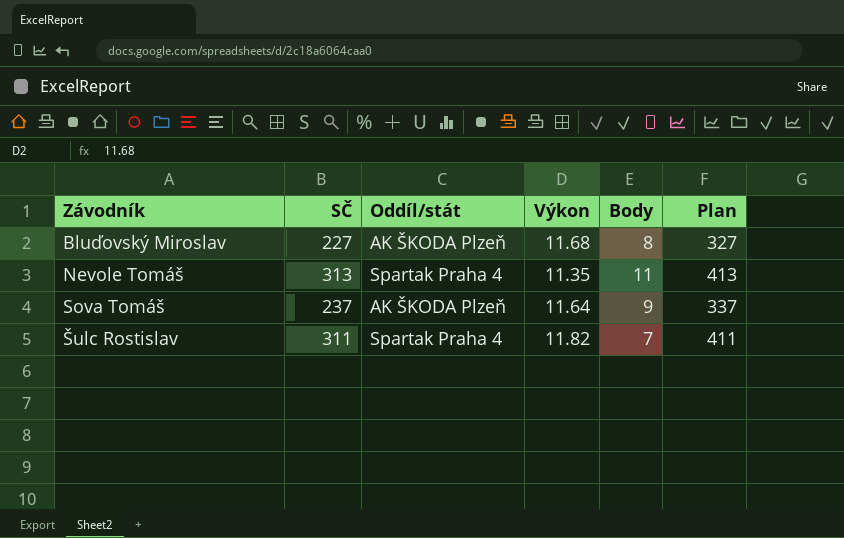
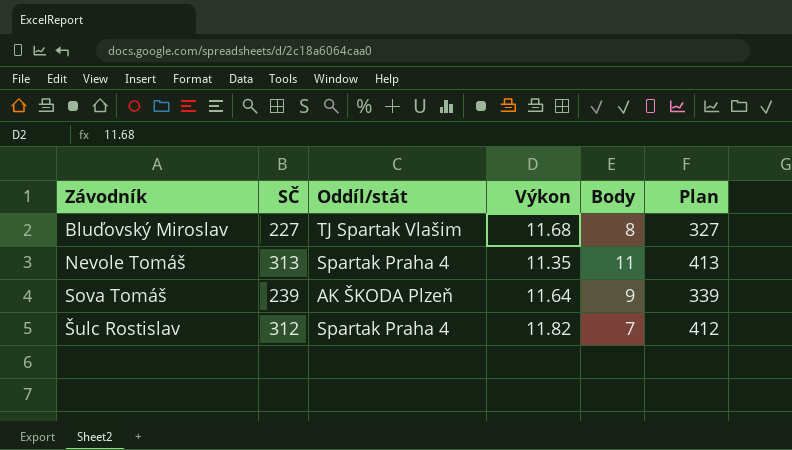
Bluďovský Miroslav | Oddíl/stát: AK ŠKODA Plzeň -> TJ Spartak Vlašim
Sova Tomáš | SČ: 237 -> 239
Sova Tomáš | Plan: 337 -> 339
Šulc Rostislav | SČ: 311 -> 312
Šulc Rostislav | Plan: 411 -> 412

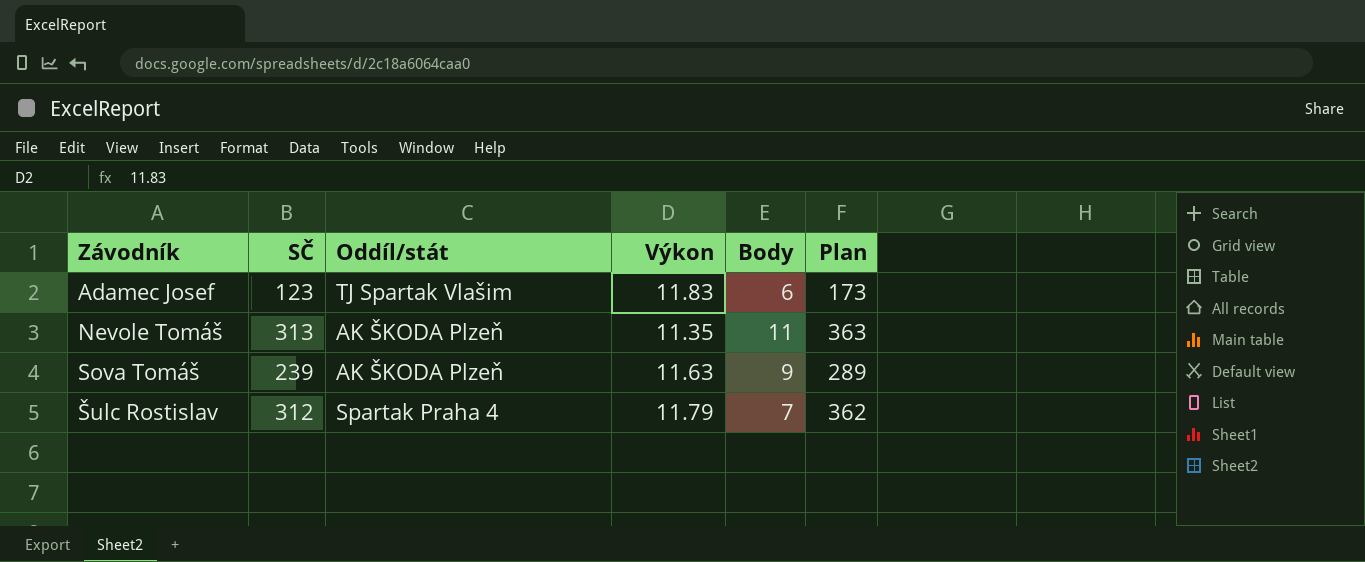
column Plan | formula: [SČ] + 100 -> [SČ] + 50
row Bluďovský Miroslav: 227 | TJ Spartak Vlašim | 11.68 | 8 | 327 -> none
row Adamec Josef: none -> 123 | TJ Spartak Vlašim | 11.83 | 6 | 173
Nevole Tomáš | Oddíl/stát: Spartak Praha 4 -> AK ŠKODA Plzeň
Sova Tomáš | Výkon: 11.64 -> 11.63
Šulc Rostislav | Výkon: 11.82 -> 11.79

